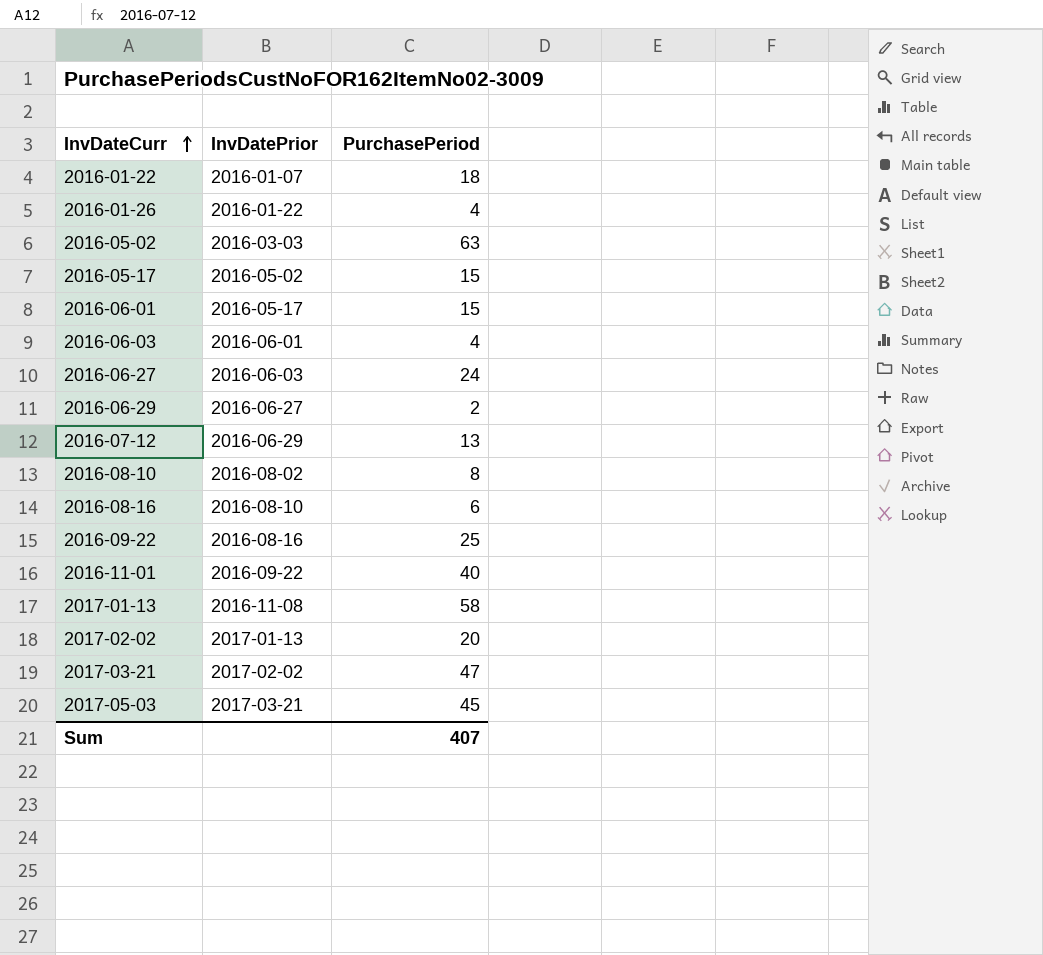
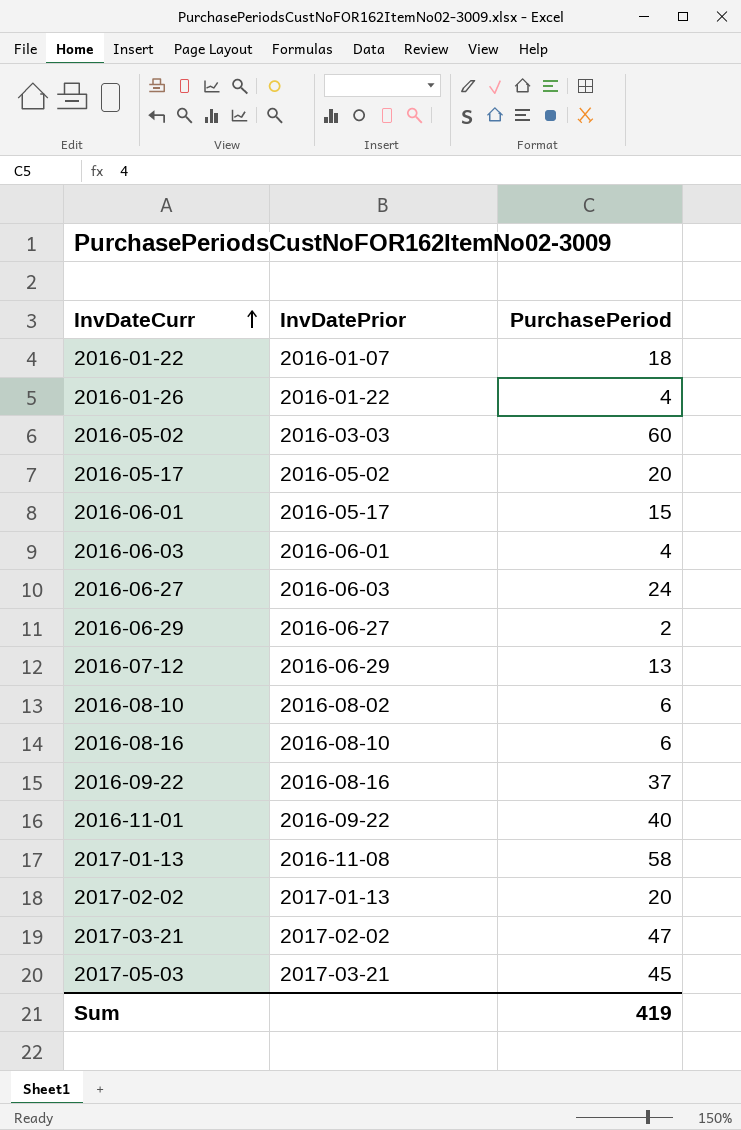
2016-05-02 | PurchasePeriod: 63 -> 60
2016-05-17 | PurchasePeriod: 15 -> 20
2016-08-10 | PurchasePeriod: 8 -> 6
2016-09-22 | PurchasePeriod: 25 -> 37
Sum | PurchasePeriod: 407 -> 419

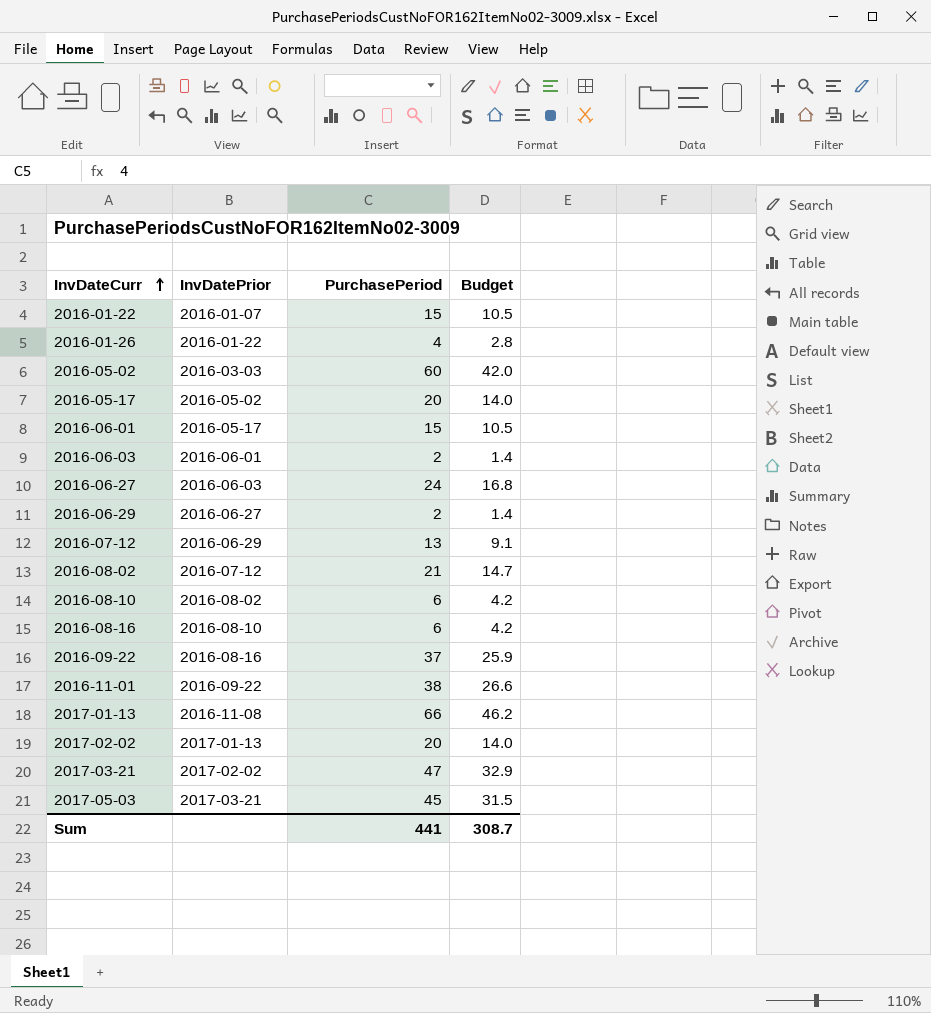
column Budget | formula: none -> [PurchasePeriod] * 0.7
2016-01-22 | PurchasePeriod: 18 -> 15
2016-06-03 | PurchasePeriod: 4 -> 2
row 2016-08-02: none -> 2016-07-12 | 21 | 14.7
2016-11-01 | PurchasePeriod: 40 -> 38
2017-01-13 | PurchasePeriod: 58 -> 66
Sum | PurchasePeriod: 419 -> 441

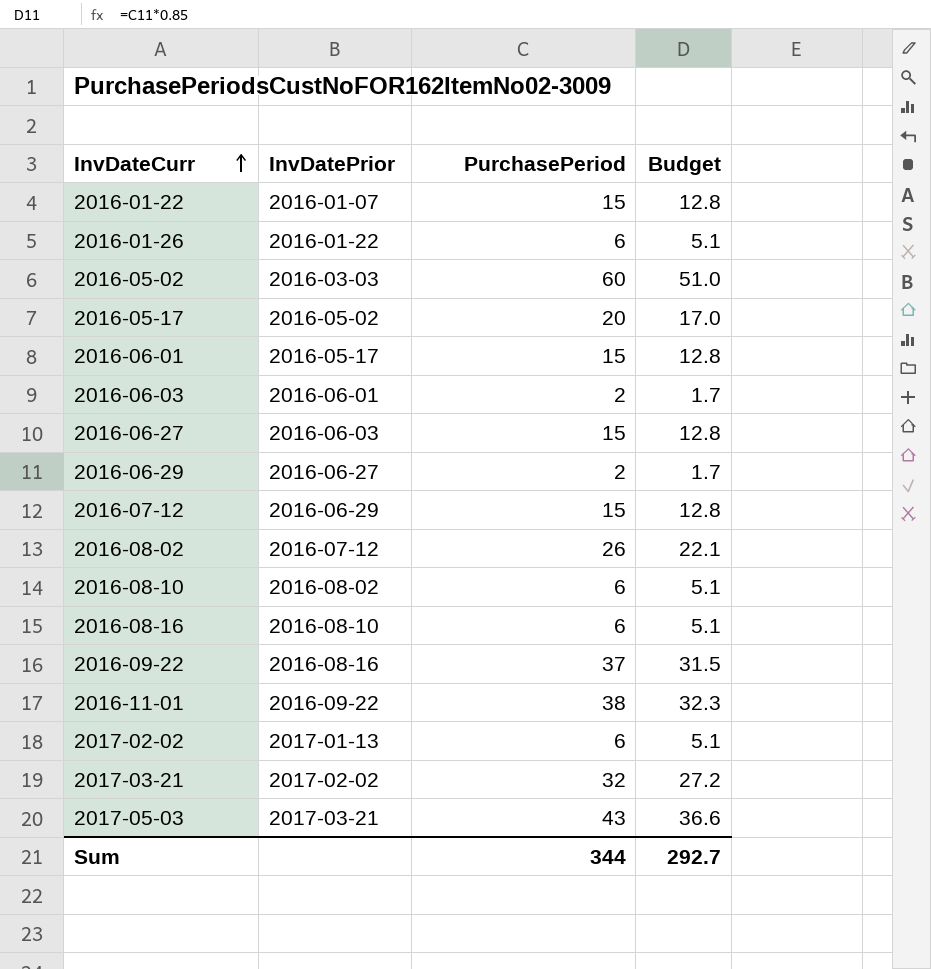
column Budget | formula: [PurchasePeriod] * 0.7 -> [PurchasePeriod] * 0.85
row 2017-01-13: 2016-11-08 | 66 | 46.2 -> none
2016-01-26 | PurchasePeriod: 4 -> 6
2016-06-27 | PurchasePeriod: 24 -> 15
2016-07-12 | PurchasePeriod: 13 -> 15
2016-08-02 | PurchasePeriod: 21 -> 26
2017-02-02 | PurchasePeriod: 20 -> 6
2017-03-21 | PurchasePeriod: 47 -> 32
2017-05-03 | PurchasePeriod: 45 -> 43
Sum | PurchasePeriod: 441 -> 344
Sum | Budget: 308.7 -> 292.7

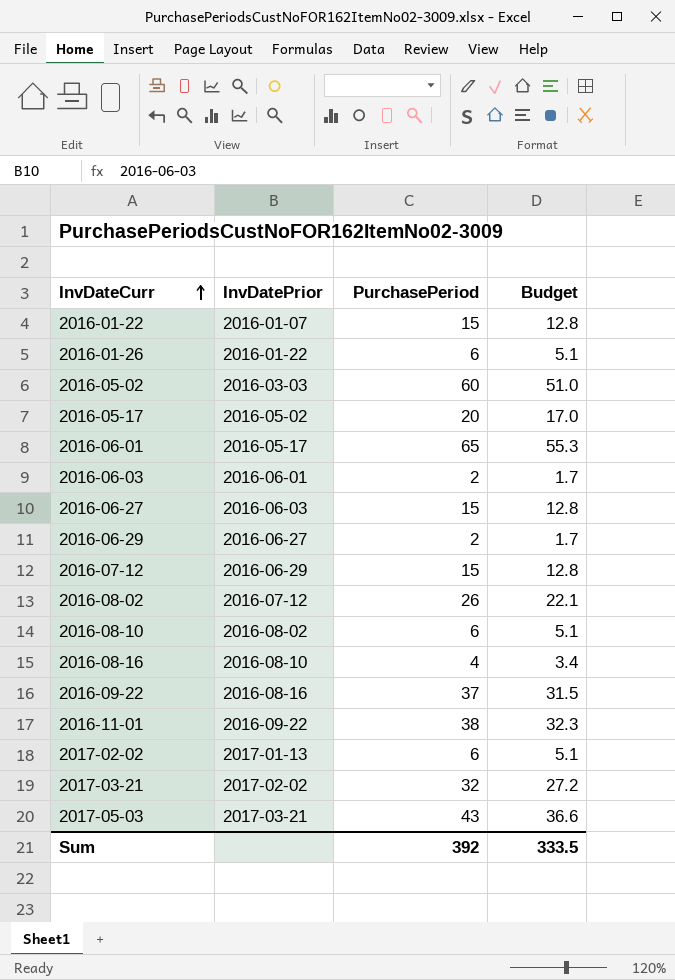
2016-06-01 | PurchasePeriod: 15 -> 65
2016-06-01 | Budget: 12.8 -> 55.3
2016-08-16 | PurchasePeriod: 6 -> 4
2016-08-16 | Budget: 5.1 -> 3.4
Sum | PurchasePeriod: 344 -> 392
Sum | Budget: 292.7 -> 333.5

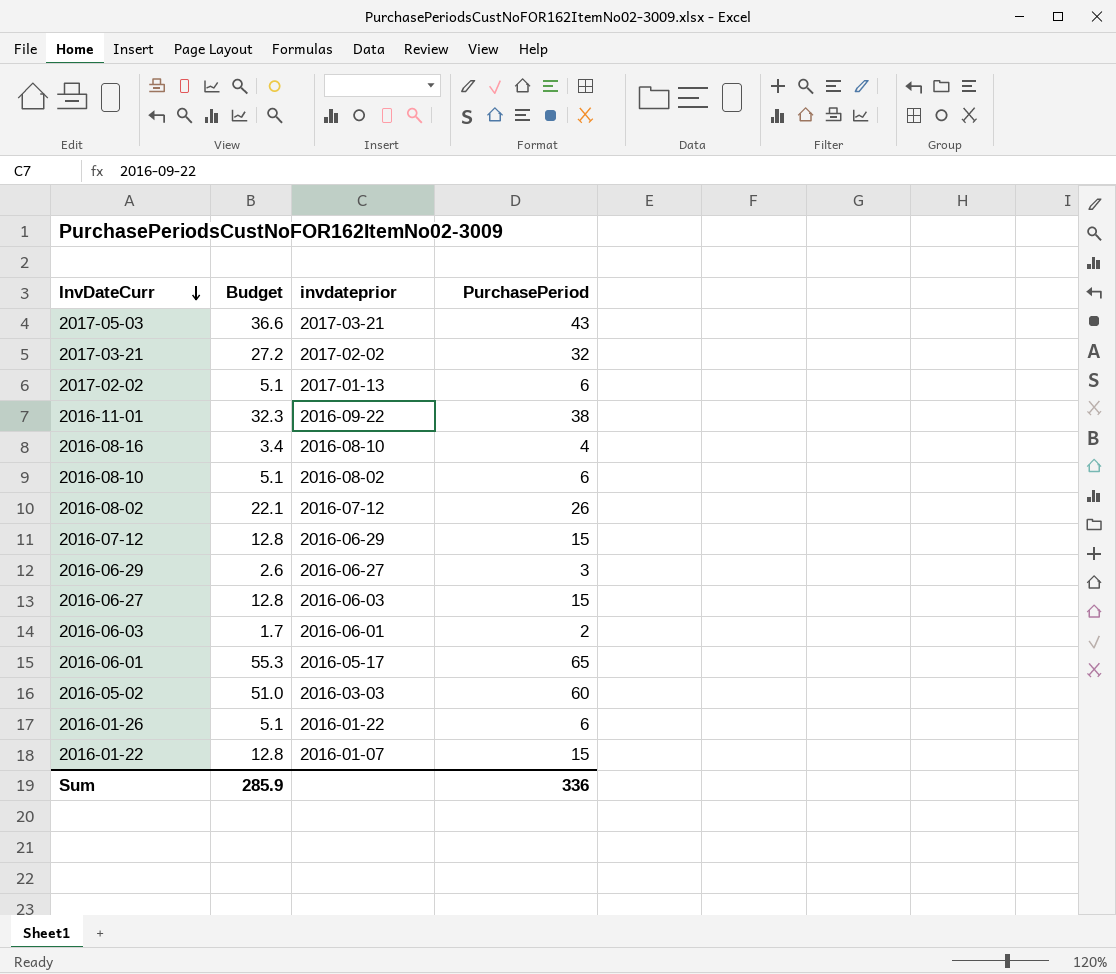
row order: InvDateCurr ascending -> InvDateCurr descending
column Budget | position: 4 -> 2
column name: InvDatePrior -> invdateprior
row 2016-05-17: 2016-05-02 | 20 | 17.0 -> none
row 2016-09-22: 2016-08-16 | 37 | 31.5 -> none
2016-06-29 | Budget: 1.7 -> 2.6
2016-06-29 | PurchasePeriod: 2 -> 3
Sum | Budget: 333.5 -> 285.9
Sum | PurchasePeriod: 392 -> 336

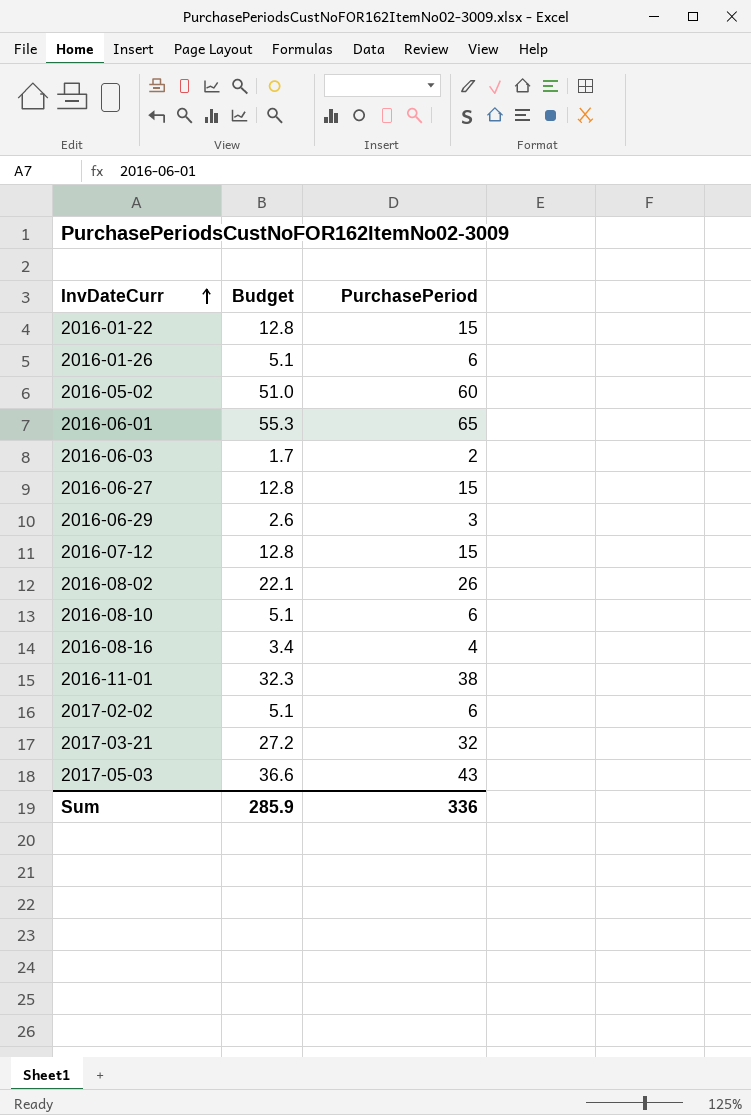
row order: InvDateCurr descending -> InvDateCurr ascending
column invdateprior | position: 3 -> none

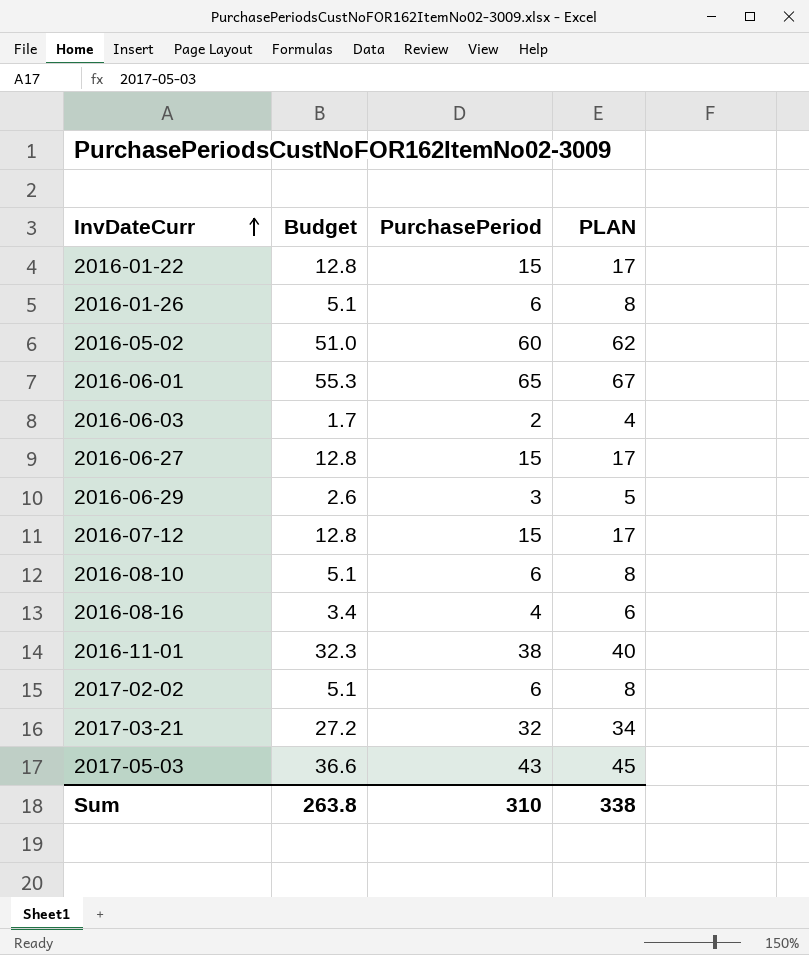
column PLAN | formula: none -> [PurchasePeriod] + 2
row 2016-08-02: 22.1 | 26 -> none
Sum | Budget: 285.9 -> 263.8
Sum | PurchasePeriod: 336 -> 310

